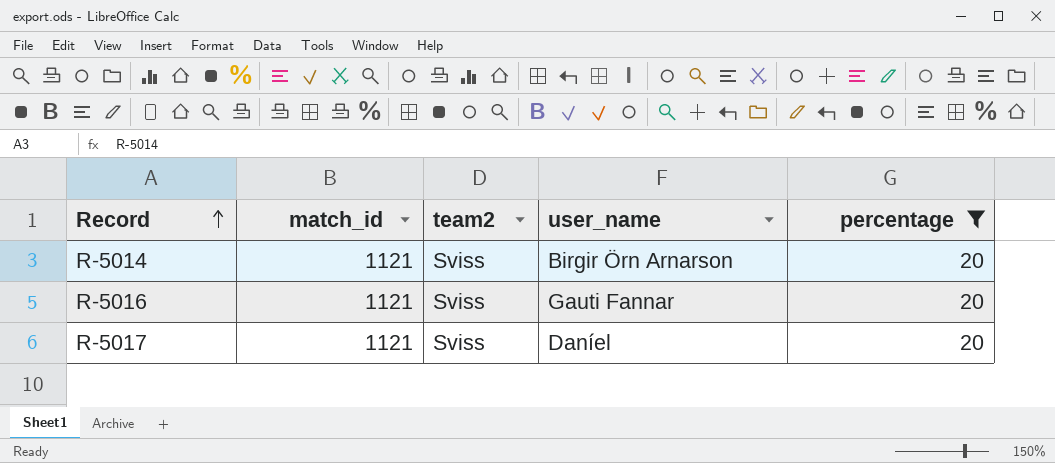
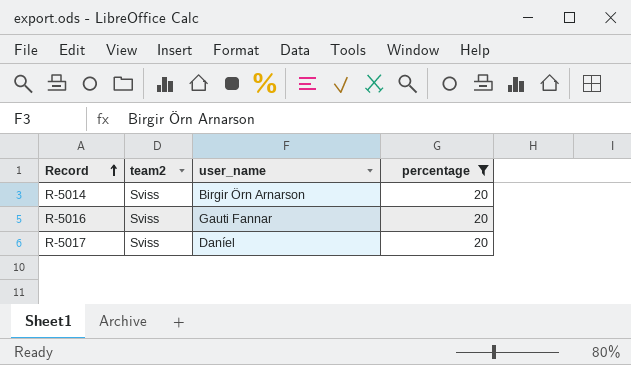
column match_id | position: 2 -> none

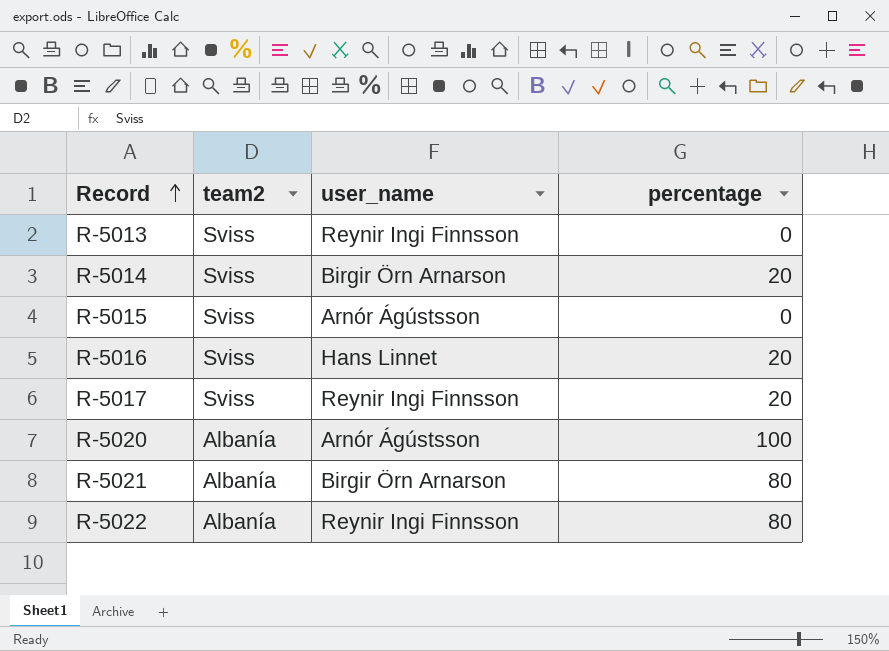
filter: percentage = 20 -> none
R-5016 | user_name: Gauti Fannar -> Hans Linnet
R-5017 | user_name: Daníel -> Reynir Ingi Finnsson

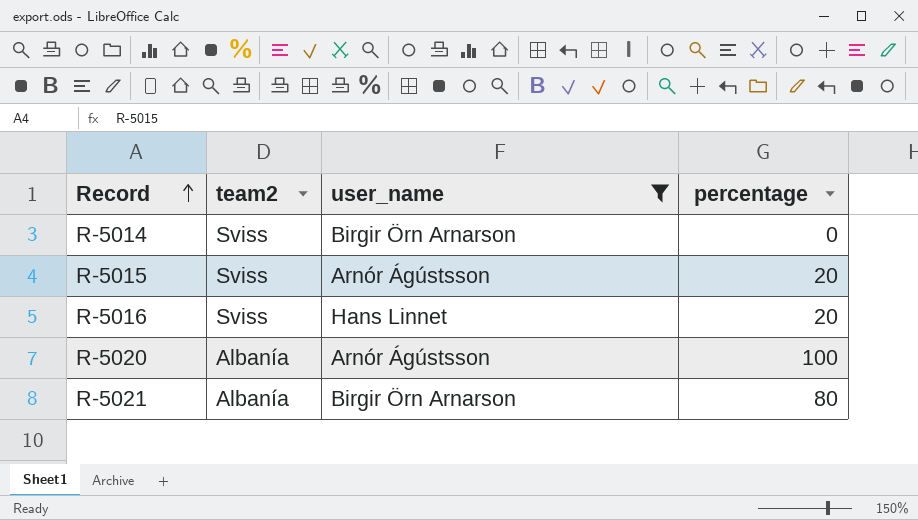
filter: none -> user_name != Reynir Ingi Finnsson
R-5014 | percentage: 20 -> 0
R-5015 | percentage: 0 -> 20

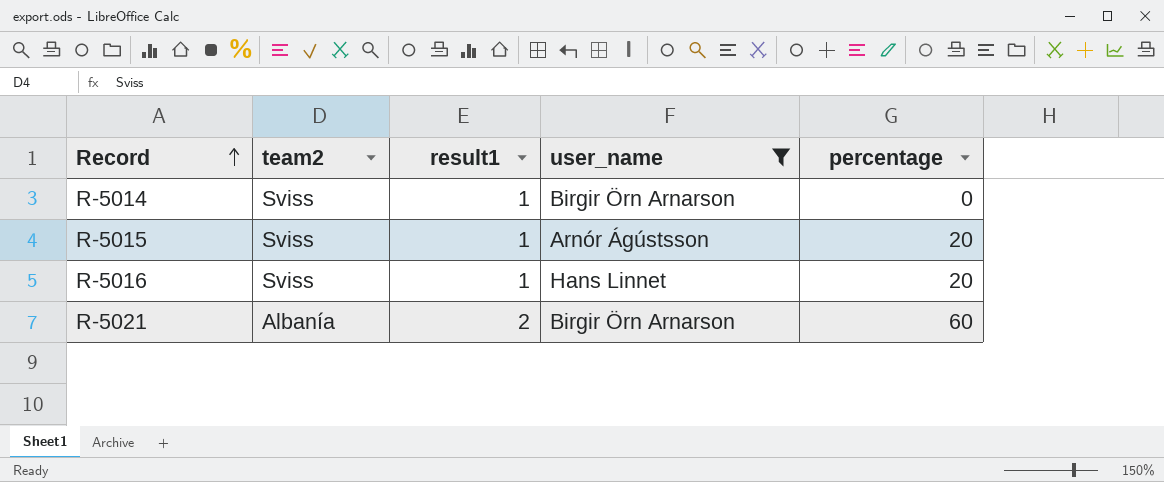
column result1 | position: none -> 3
row R-5020: Albanía | Arnór Ágústsson | 100 -> none
R-5021 | percentage: 80 -> 60

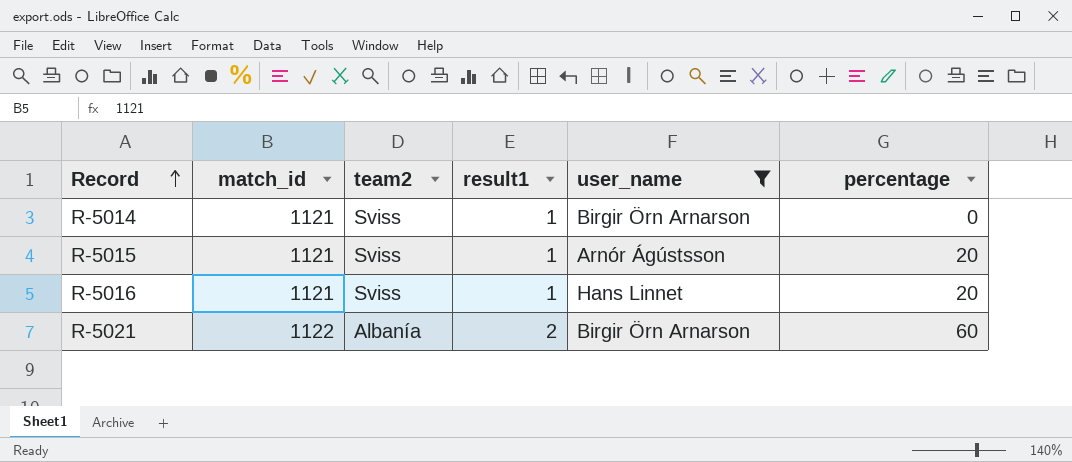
column match_id | position: none -> 2

